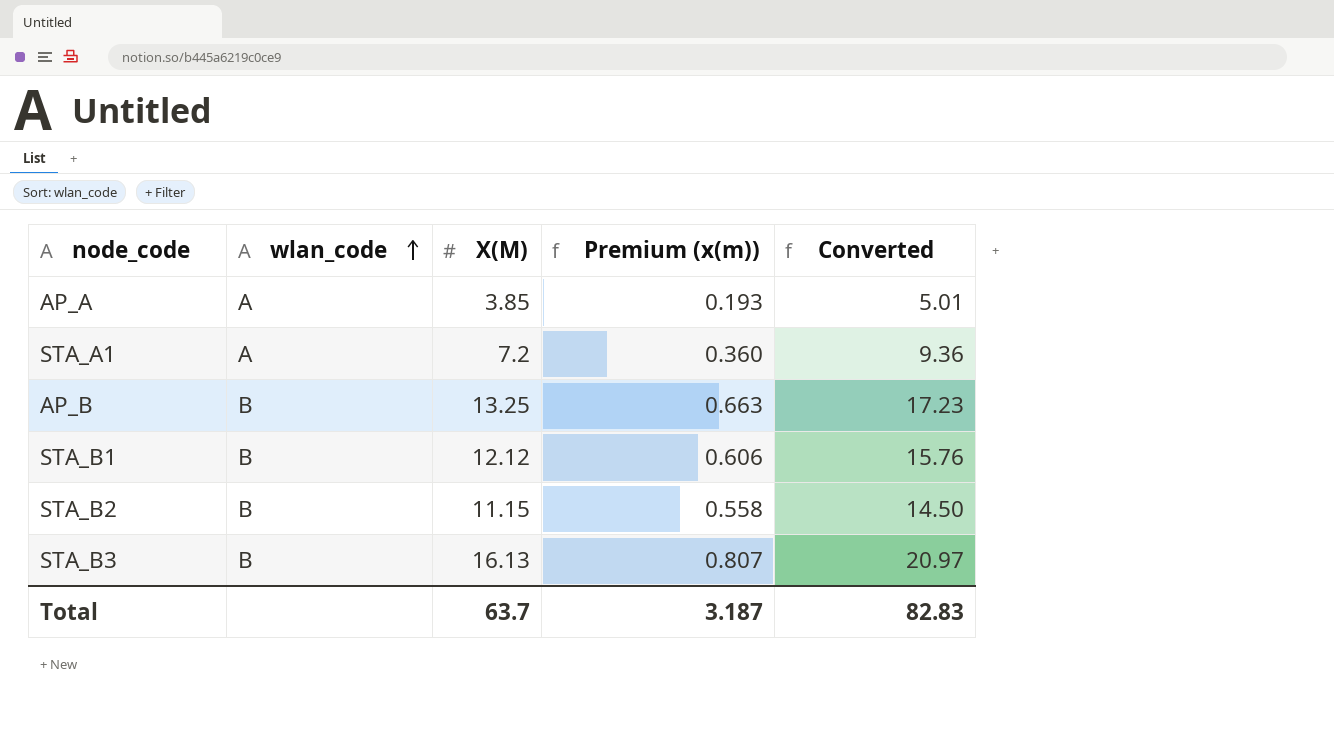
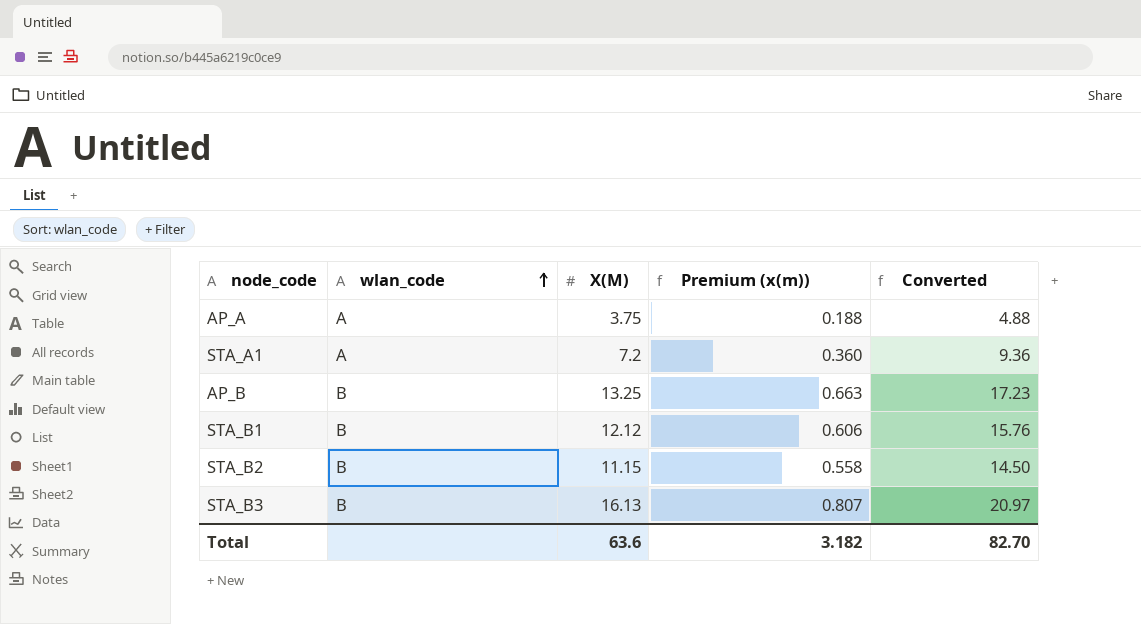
AP_A | X(M): 3.85 -> 3.75
AP_A | Premium (x(m)): 0.193 -> 0.188
AP_A | Converted: 5.01 -> 4.88
Total | X(M): 63.7 -> 63.6
Total | Premium (x(m)): 3.187 -> 3.182
Total | Converted: 82.83 -> 82.70

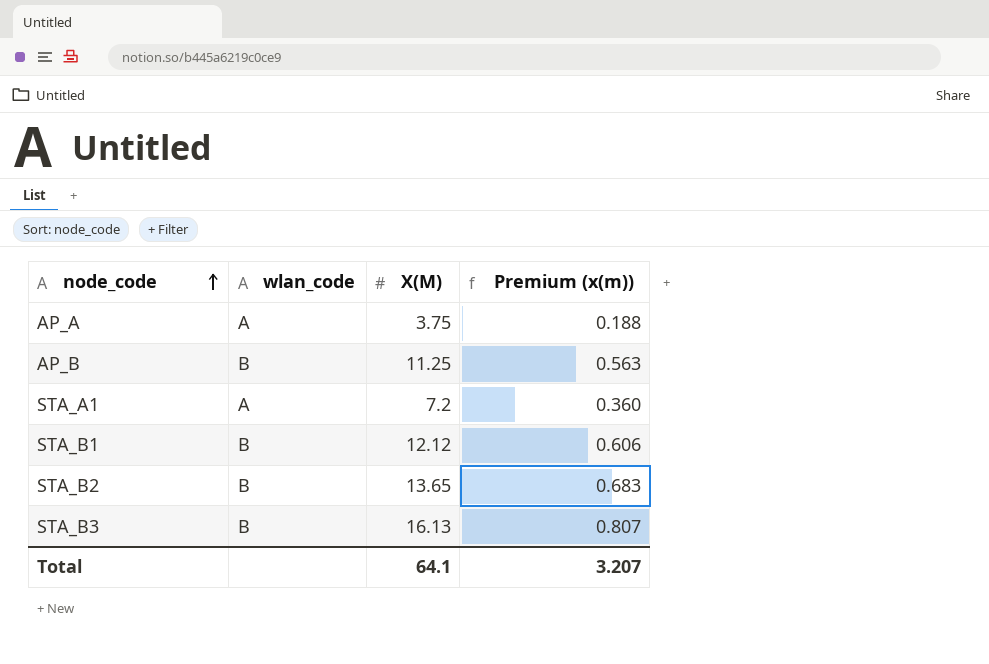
row order: wlan_code ascending -> node_code ascending
column Converted | formula: [X(M)] * 1.3 -> none
AP_B | X(M): 13.25 -> 11.25
AP_B | Premium (x(m)): 0.663 -> 0.563
STA_B2 | X(M): 11.15 -> 13.65
STA_B2 | Premium (x(m)): 0.558 -> 0.683
Total | X(M): 63.6 -> 64.1
Total | Premium (x(m)): 3.182 -> 3.207

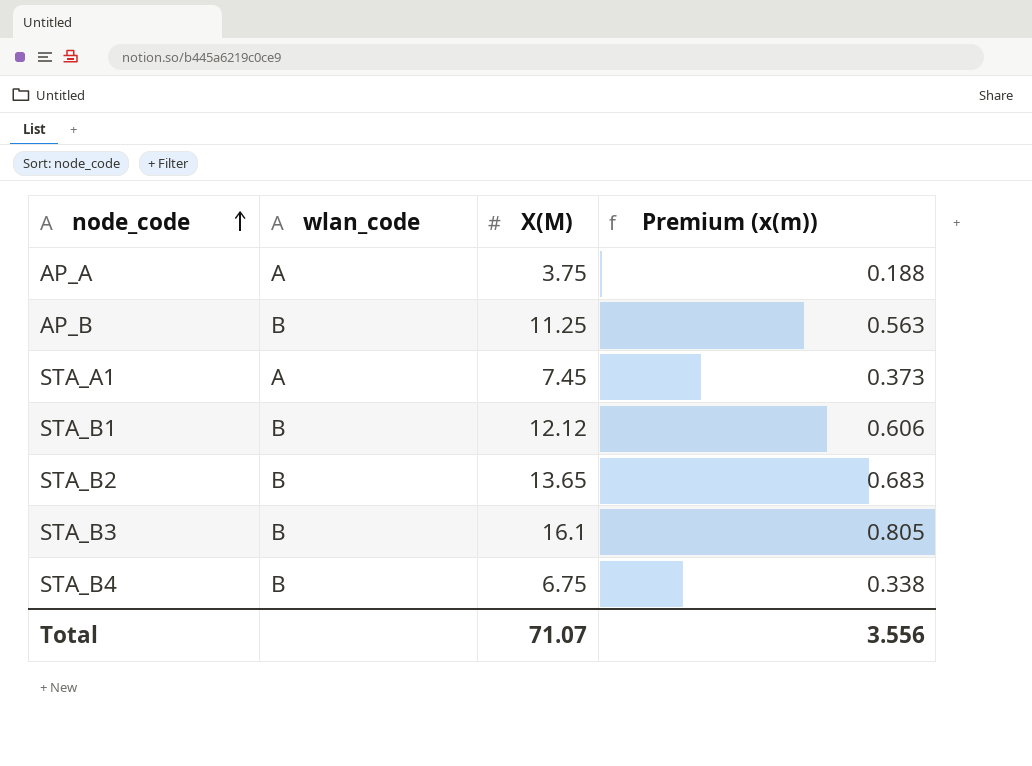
STA_A1 | X(M): 7.2 -> 7.45
STA_A1 | Premium (x(m)): 0.360 -> 0.373
STA_B3 | X(M): 16.13 -> 16.1
STA_B3 | Premium (x(m)): 0.807 -> 0.805
row STA_B4: none -> B | 6.75 | 0.338
Total | X(M): 64.1 -> 71.07
Total | Premium (x(m)): 3.207 -> 3.556

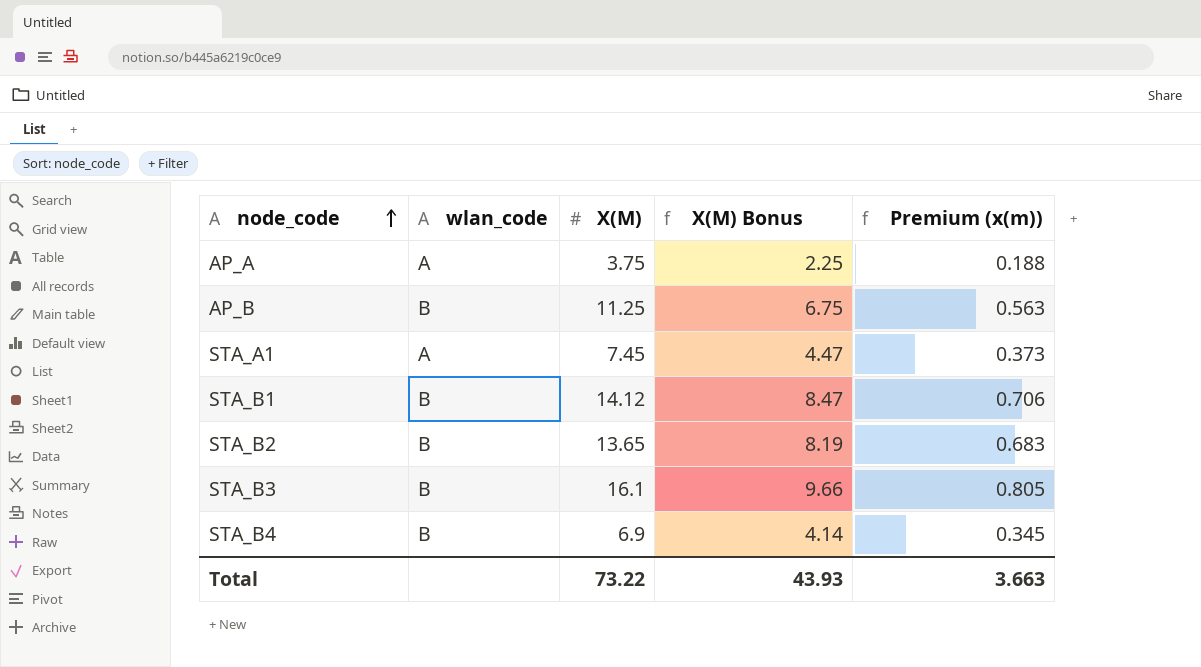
column X(M) Bonus | formula: none -> [X(M)] * 0.6
STA_B1 | X(M): 12.12 -> 14.12
STA_B1 | Premium (x(m)): 0.606 -> 0.706
STA_B4 | X(M): 6.75 -> 6.9
STA_B4 | Premium (x(m)): 0.338 -> 0.345
Total | X(M): 71.07 -> 73.22
Total | Premium (x(m)): 3.556 -> 3.663

